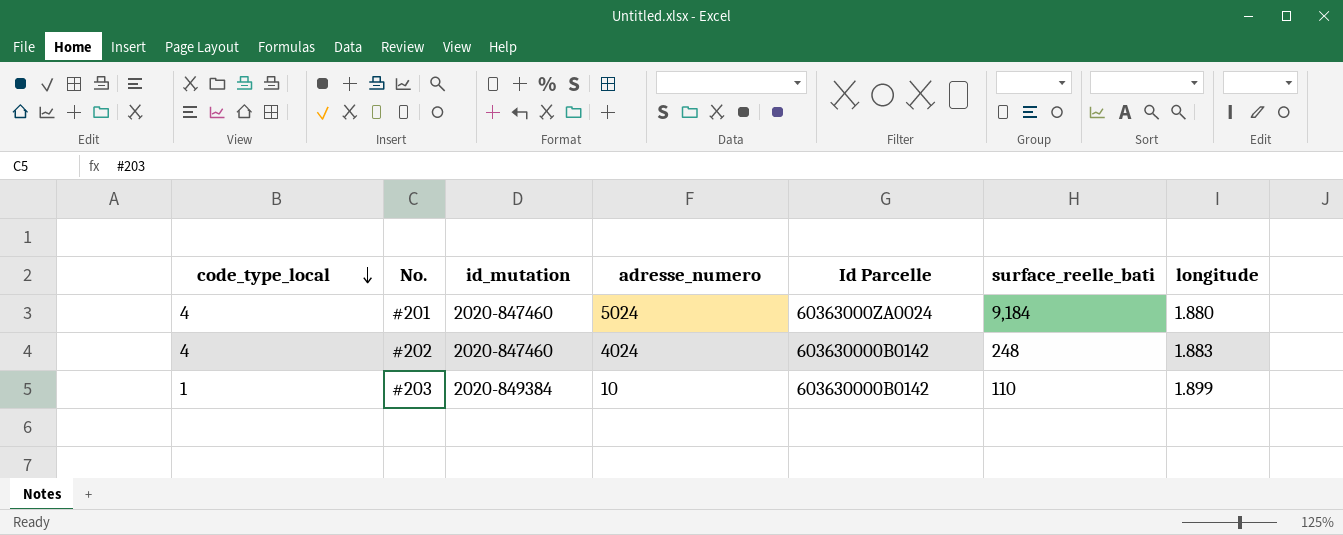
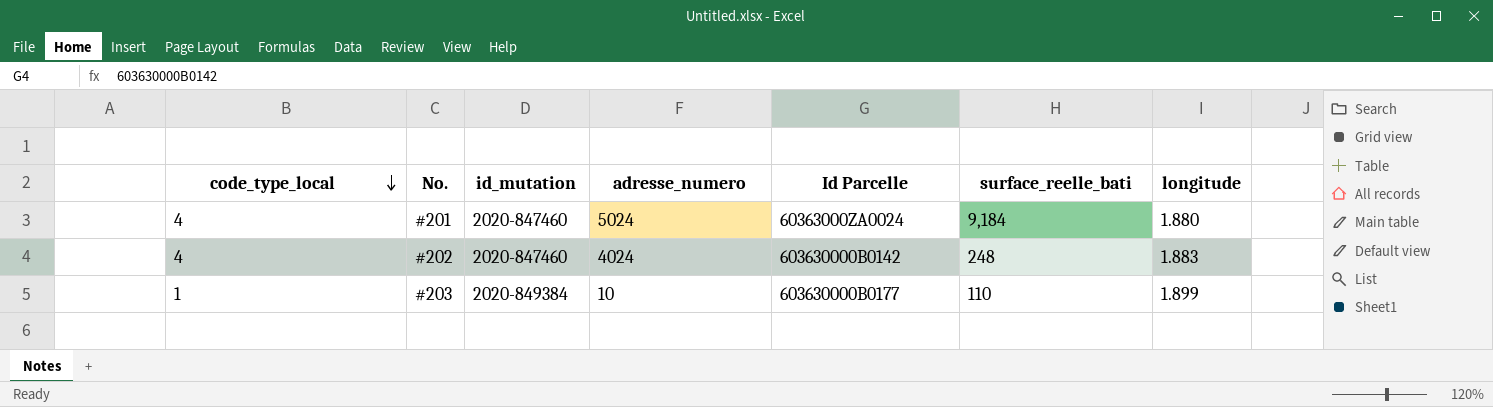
#203 | Id Parcelle: 603630000B0142 -> 603630000B0177

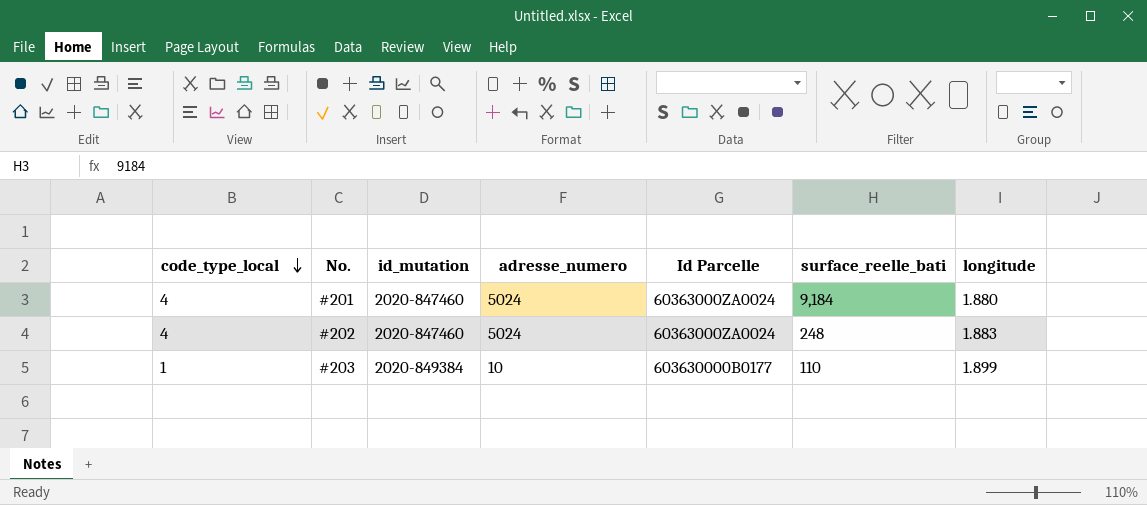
#202 | adresse_numero: 4024 -> 5024
#202 | Id Parcelle: 603630000B0142 -> 60363000ZA0024

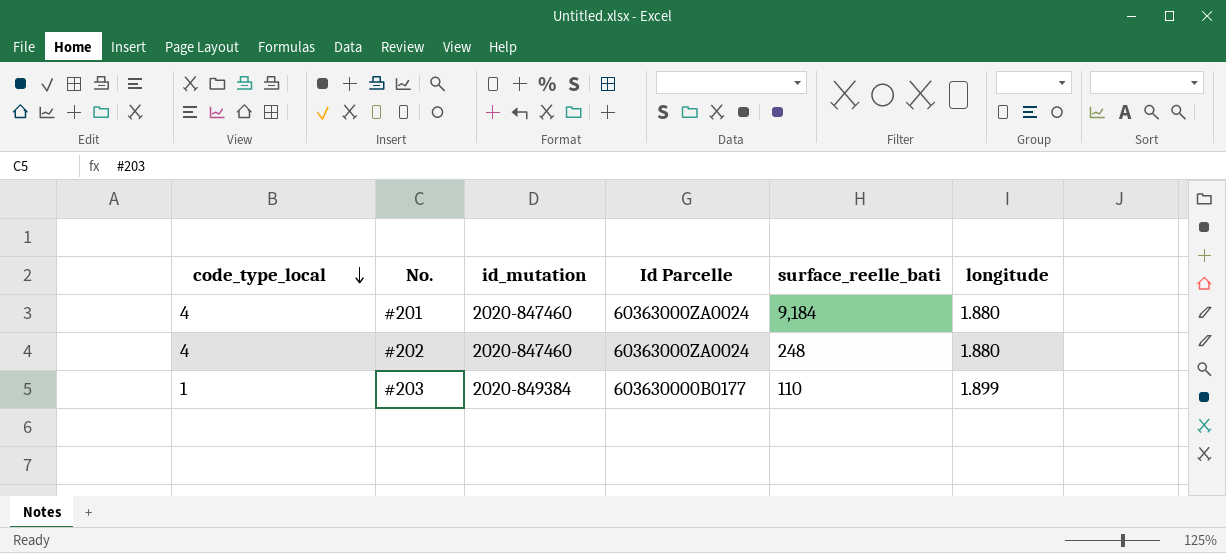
column adresse_numero | position: 4 -> none
#202 | longitude: 1.883 -> 1.880

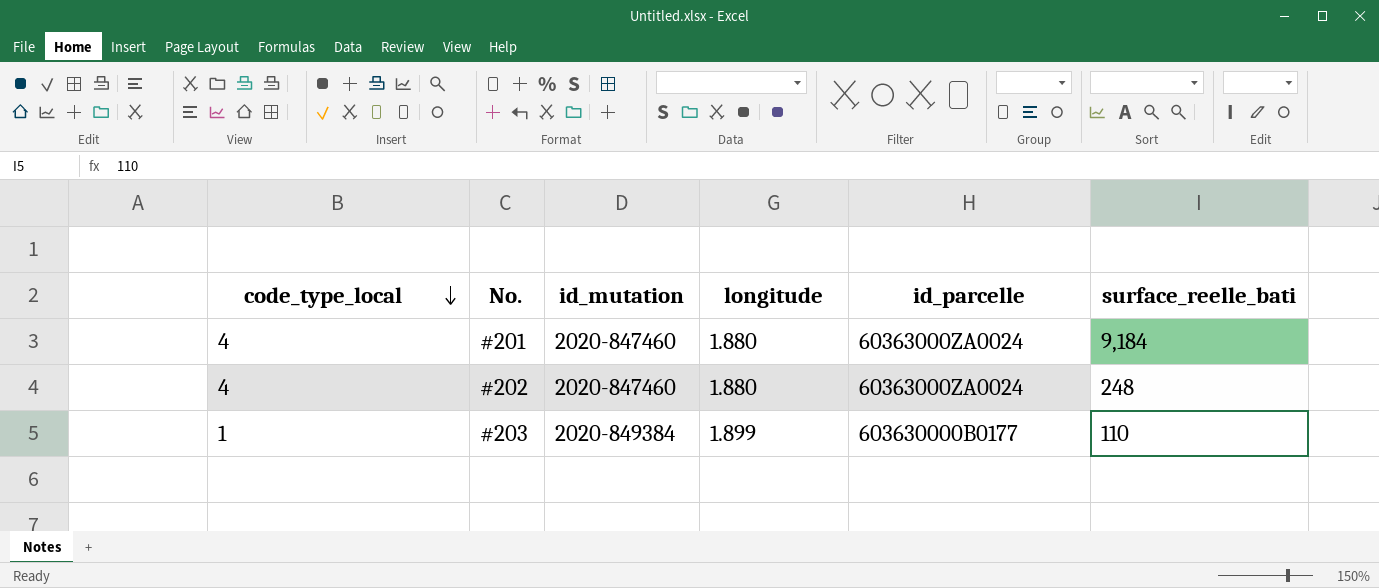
column longitude | position: 6 -> 4
column name: Id Parcelle -> id_parcelle

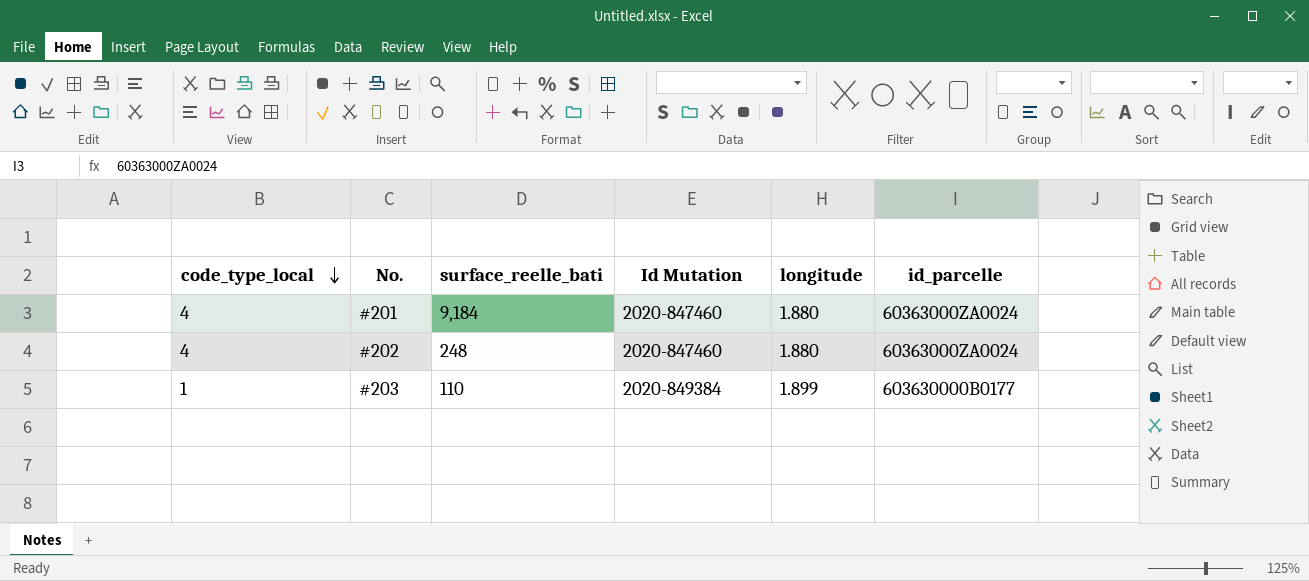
column surface_reelle_bati | position: 6 -> 3
column name: id_mutation -> Id Mutation

